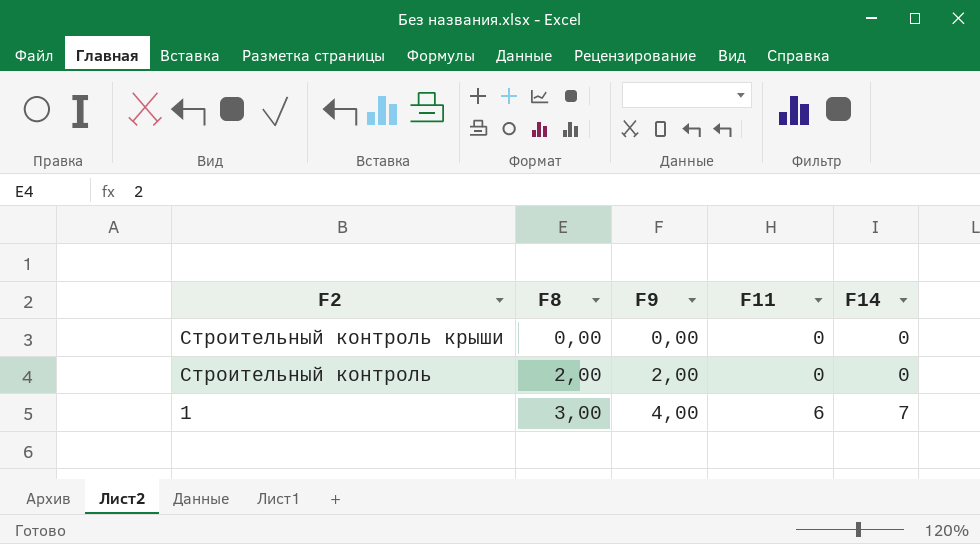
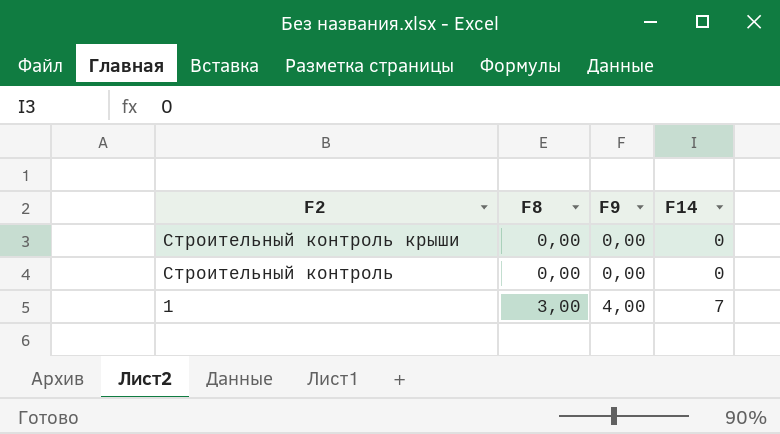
column F11 | position: 4 -> none
Строительный контроль | F8: 2,00 -> 0,00
Строительный контроль | F9: 2,00 -> 0,00

